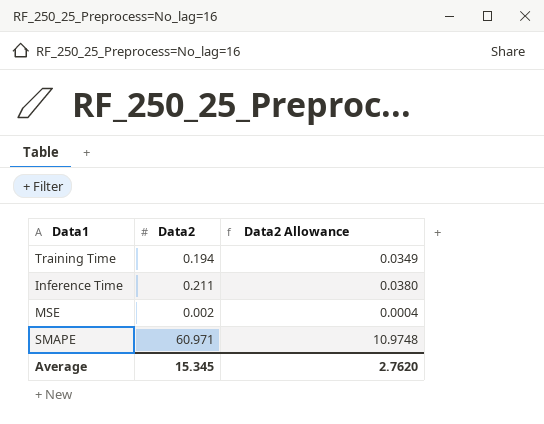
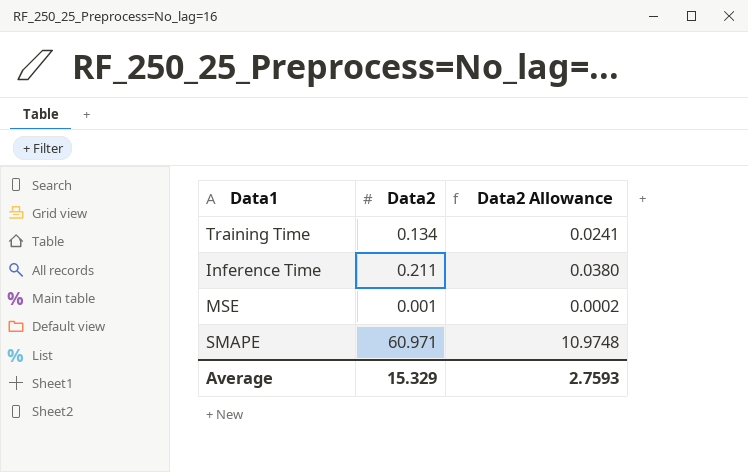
Training Time | Data2: 0.194 -> 0.134
Training Time | Data2 Allowance: 0.0349 -> 0.0241
MSE | Data2: 0.002 -> 0.001
MSE | Data2 Allowance: 0.0004 -> 0.0002
Average | Data2: 15.345 -> 15.329
Average | Data2 Allowance: 2.7620 -> 2.7593

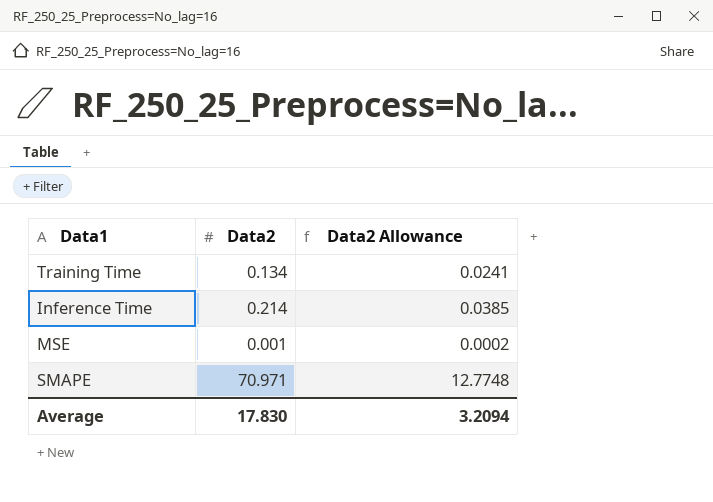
Inference Time | Data2: 0.211 -> 0.214
Inference Time | Data2 Allowance: 0.0380 -> 0.0385
SMAPE | Data2: 60.971 -> 70.971
SMAPE | Data2 Allowance: 10.9748 -> 12.7748
Average | Data2: 15.329 -> 17.830
Average | Data2 Allowance: 2.7593 -> 3.2094

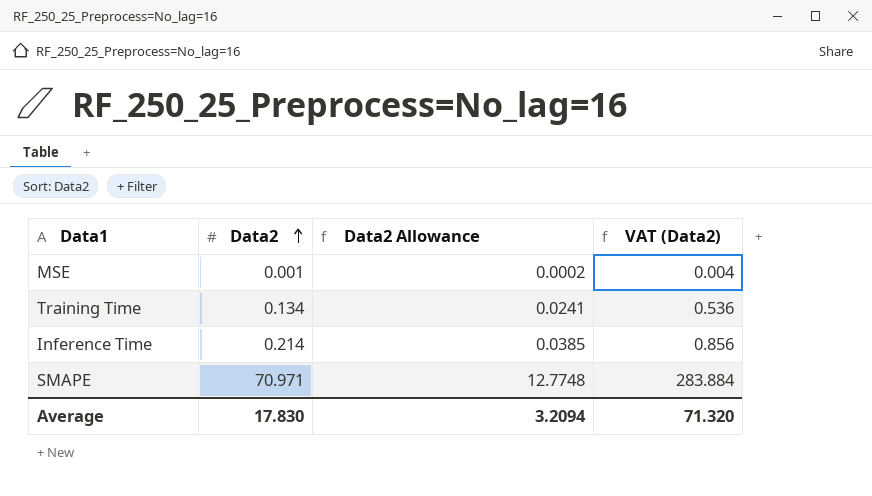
row order: none -> Data2 ascending
column VAT (Data2) | formula: none -> [Data2] * 4

